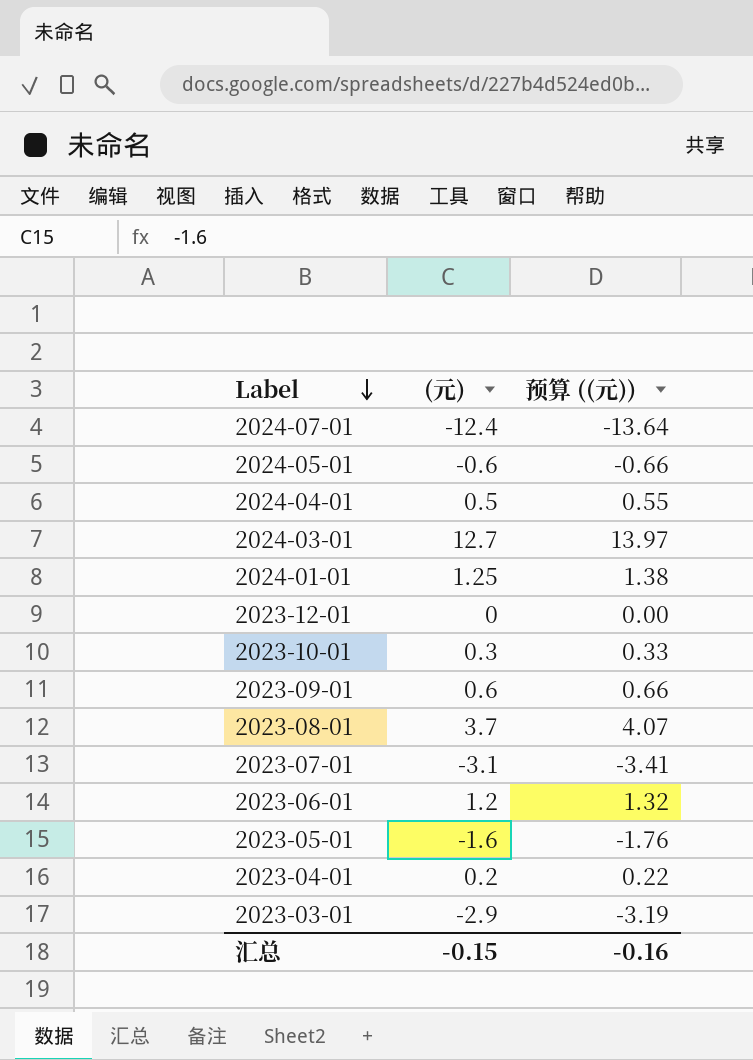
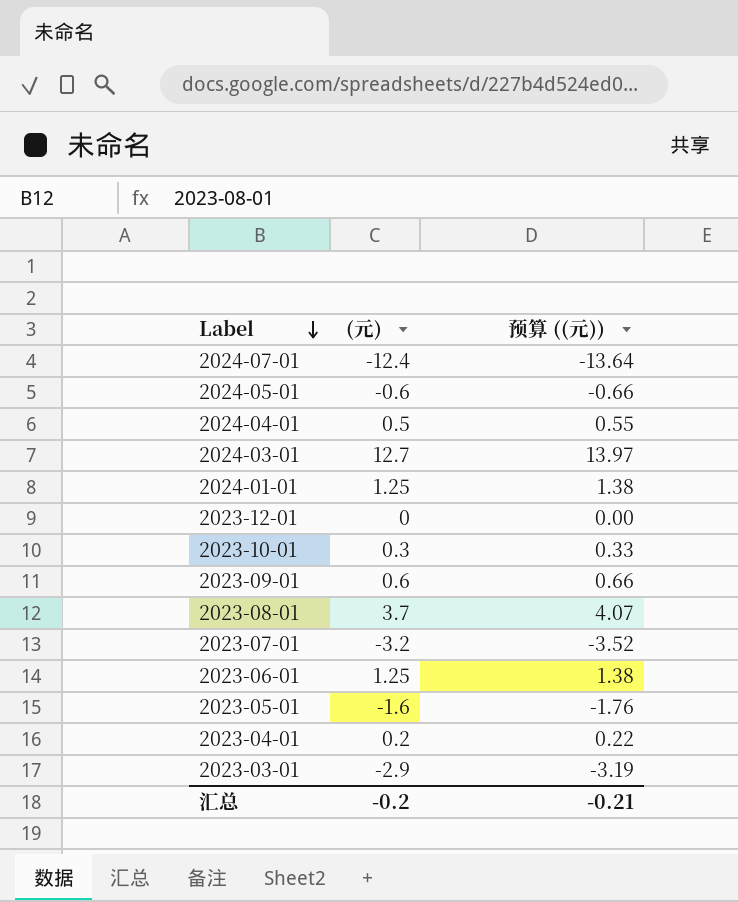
2023-07-01 | (元): -3.1 -> -3.2
2023-07-01 | 预算 ((元)): -3.41 -> -3.52
2023-06-01 | (元): 1.2 -> 1.25
2023-06-01 | 预算 ((元)): 1.32 -> 1.38
汇总 | (元): -0.15 -> -0.2
汇总 | 预算 ((元)): -0.16 -> -0.21

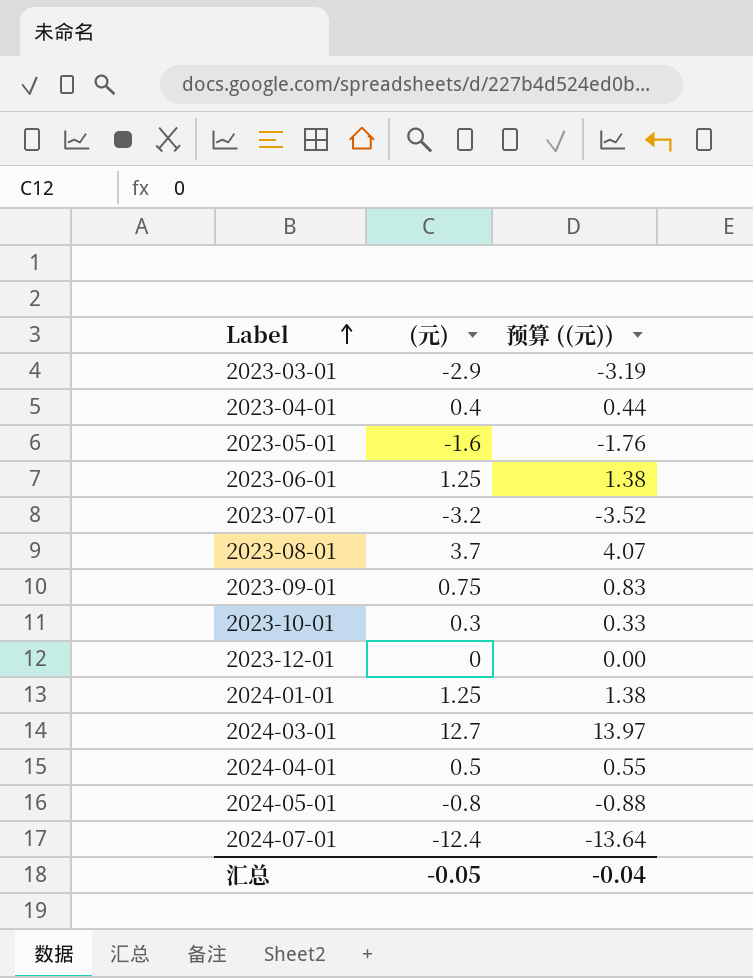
row order: Label descending -> Label ascending
2023-04-01 | (元): 0.2 -> 0.4
2023-04-01 | 预算 ((元)): 0.22 -> 0.44
2023-09-01 | (元): 0.6 -> 0.75
2023-09-01 | 预算 ((元)): 0.66 -> 0.83
2024-05-01 | (元): -0.6 -> -0.8
2024-05-01 | 预算 ((元)): -0.66 -> -0.88
汇总 | (元): -0.2 -> -0.05
汇总 | 预算 ((元)): -0.21 -> -0.04

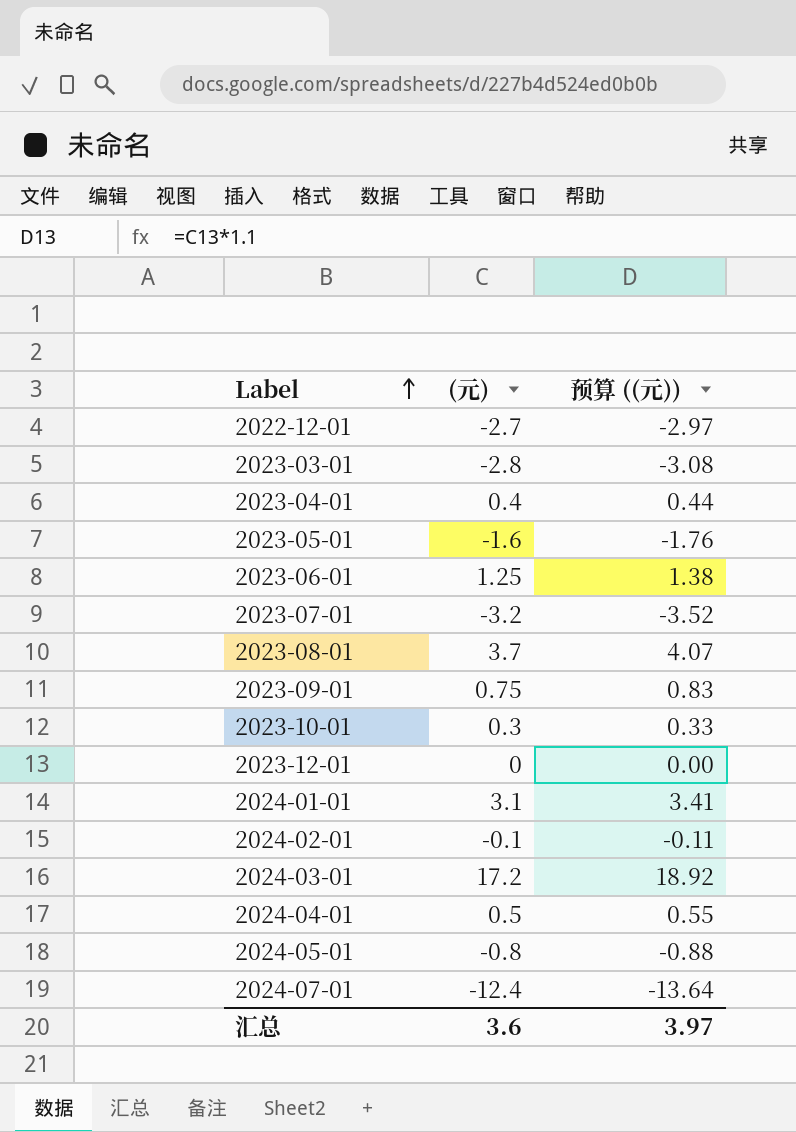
row 2022-12-01: none -> -2.7 | -2.97
2023-03-01 | (元): -2.9 -> -2.8
2023-03-01 | 预算 ((元)): -3.19 -> -3.08
2024-01-01 | (元): 1.25 -> 3.1
2024-01-01 | 预算 ((元)): 1.38 -> 3.41
row 2024-02-01: none -> -0.1 | -0.11
2024-03-01 | (元): 12.7 -> 17.2
2024-03-01 | 预算 ((元)): 13.97 -> 18.92
汇总 | (元): -0.05 -> 3.6
汇总 | 预算 ((元)): -0.04 -> 3.97

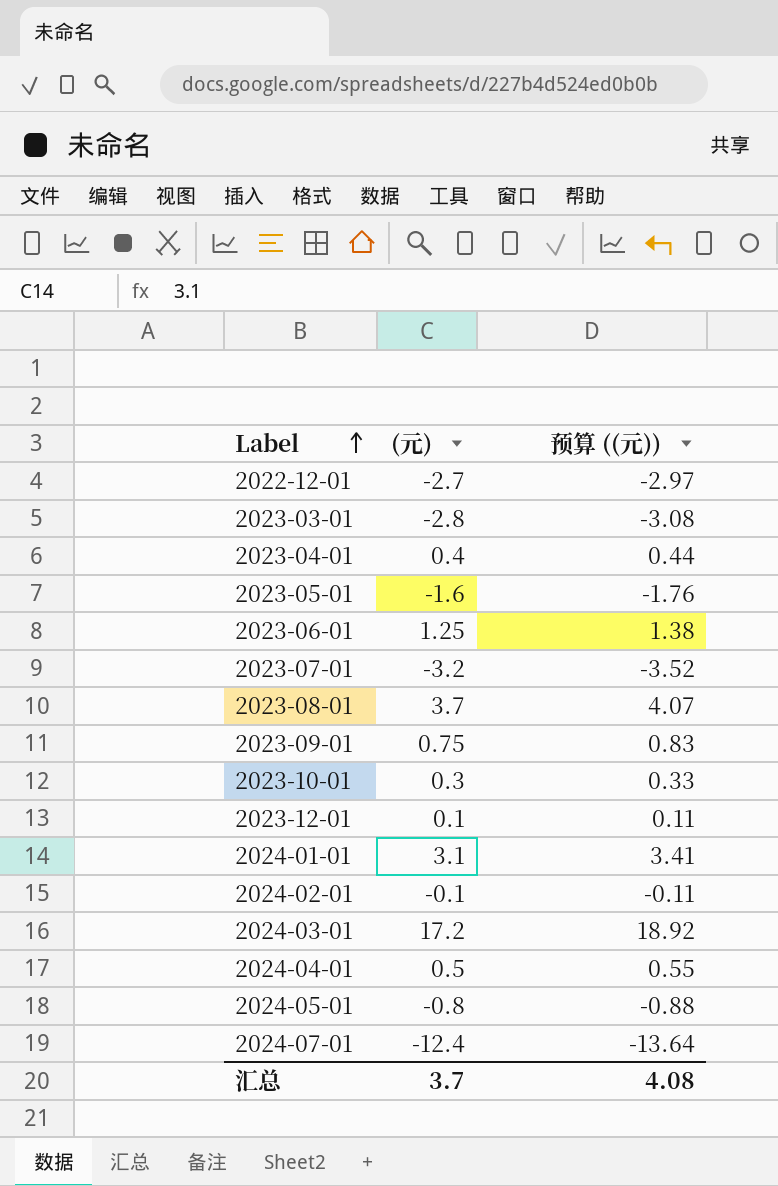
2023-12-01 | (元): 0 -> 0.1
2023-12-01 | 预算 ((元)): 0.00 -> 0.11
汇总 | (元): 3.6 -> 3.7
汇总 | 预算 ((元)): 3.97 -> 4.08

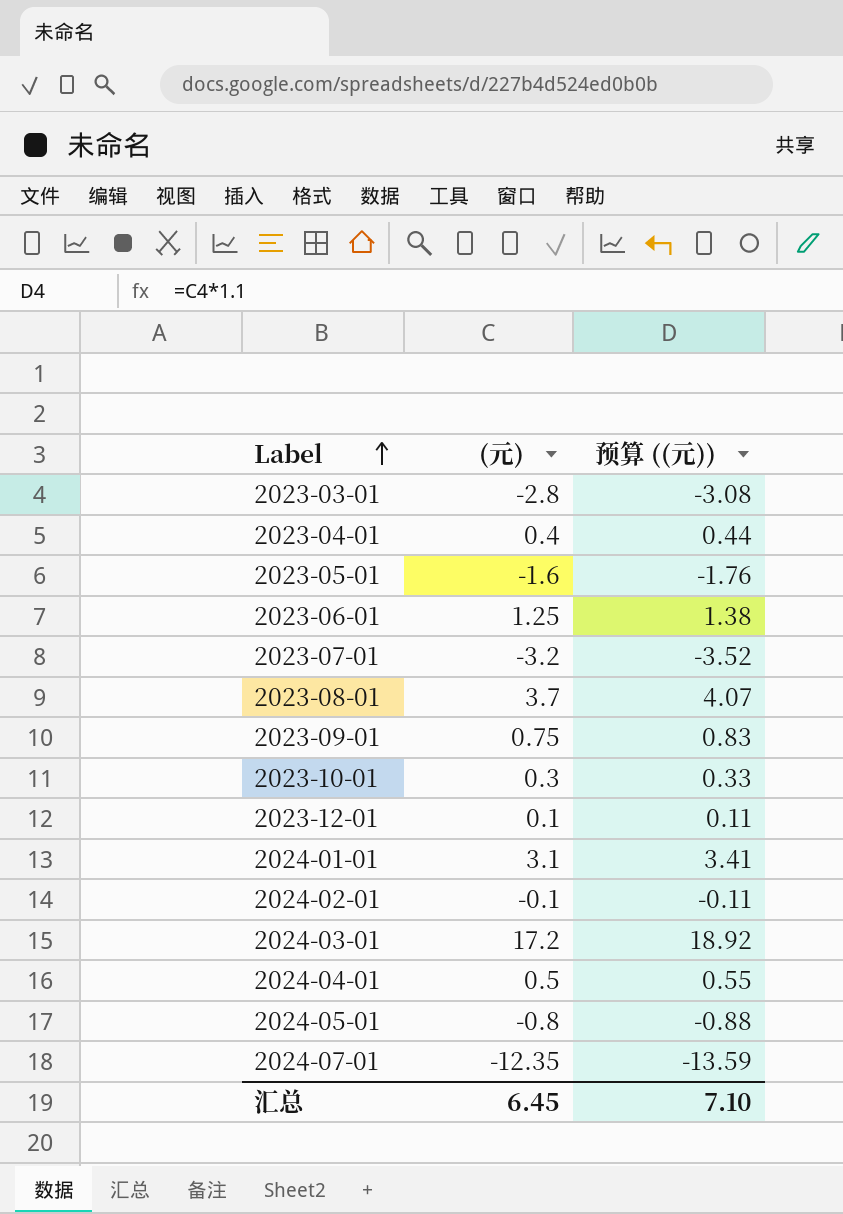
row 2022-12-01: -2.7 | -2.97 -> none
2024-07-01 | (元): -12.4 -> -12.35
2024-07-01 | 预算 ((元)): -13.64 -> -13.59
汇总 | (元): 3.7 -> 6.45
汇总 | 预算 ((元)): 4.08 -> 7.10

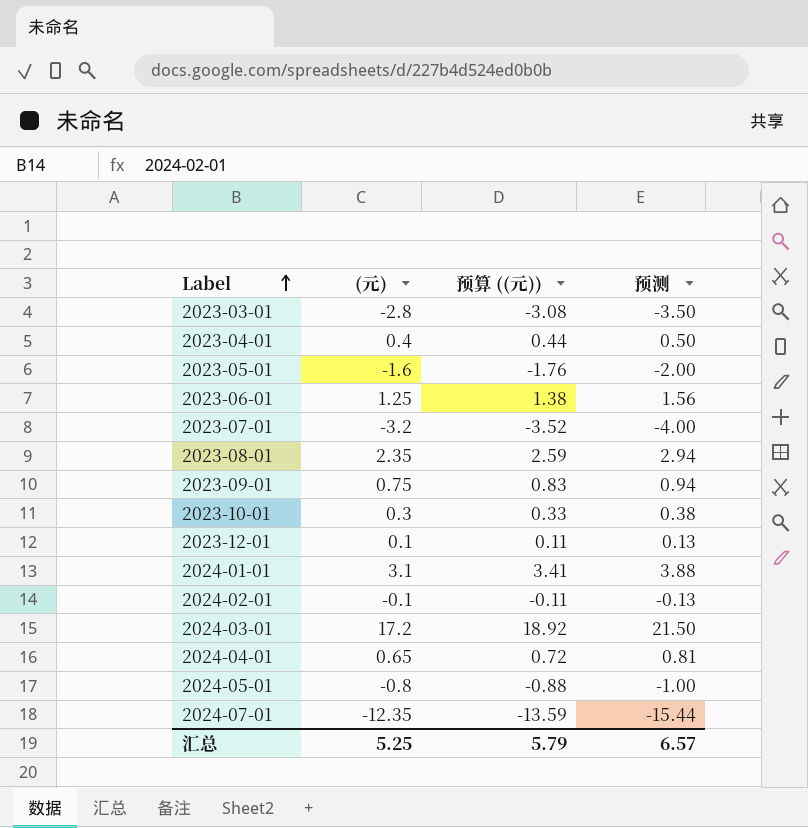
column 预测 | formula: none -> [(元)] * 1.25
2023-08-01 | (元): 3.7 -> 2.35
2023-08-01 | 预算 ((元)): 4.07 -> 2.59
2024-04-01 | (元): 0.5 -> 0.65
2024-04-01 | 预算 ((元)): 0.55 -> 0.72
汇总 | (元): 6.45 -> 5.25
汇总 | 预算 ((元)): 7.10 -> 5.79

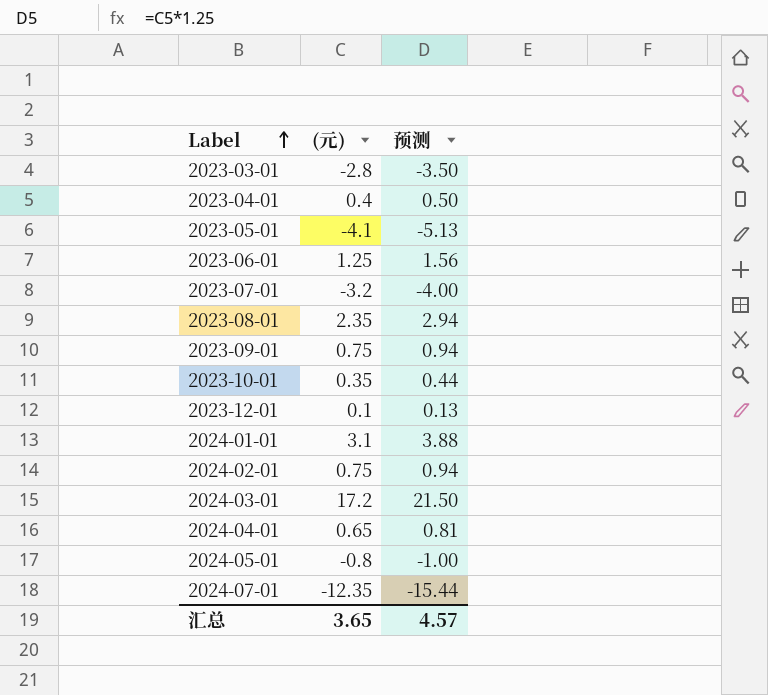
column 预算 ((元)) | formula: [(元)] * 1.1 -> none
2023-05-01 | (元): -1.6 -> -4.1
2023-05-01 | 预测: -2.00 -> -5.13
2023-10-01 | (元): 0.3 -> 0.35
2023-10-01 | 预测: 0.38 -> 0.44
2024-02-01 | (元): -0.1 -> 0.75
2024-02-01 | 预测: -0.13 -> 0.94
汇总 | (元): 5.25 -> 3.65
汇总 | 预测: 6.57 -> 4.57

